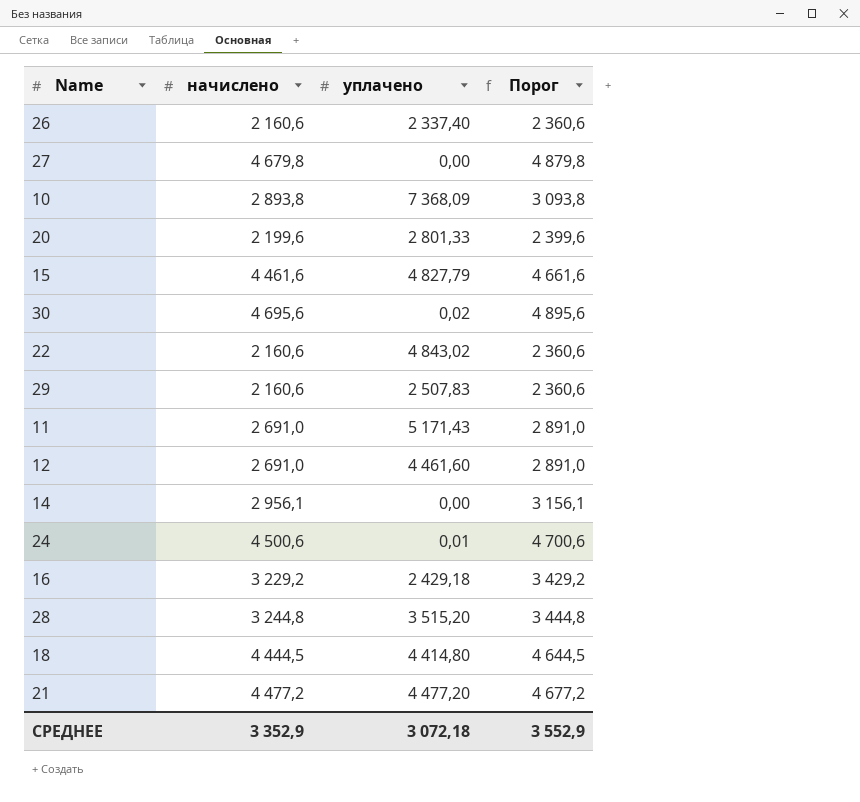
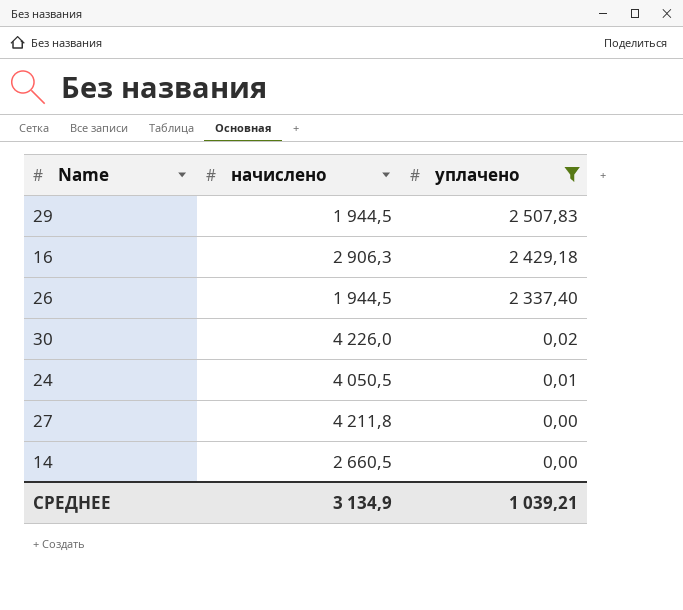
filter: none -> уплачено <= 2 507,83
row order: none -> уплачено descending
column Порог | formula: [начислено] + 200 -> none
29 | начислено: 2 160,6 -> 1 944,5
16 | начислено: 3 229,2 -> 2 906,3
26 | начислено: 2 160,6 -> 1 944,5
30 | начислено: 4 695,6 -> 4 226,0
24 | начислено: 4 500,6 -> 4 050,5
27 | начислено: 4 679,8 -> 4 211,8
14 | начислено: 2 956,1 -> 2 660,5
СРЕДНЕЕ | начислено: 3 352,9 -> 3 134,9
СРЕДНЕЕ | уплачено: 3 072,18 -> 1 039,21

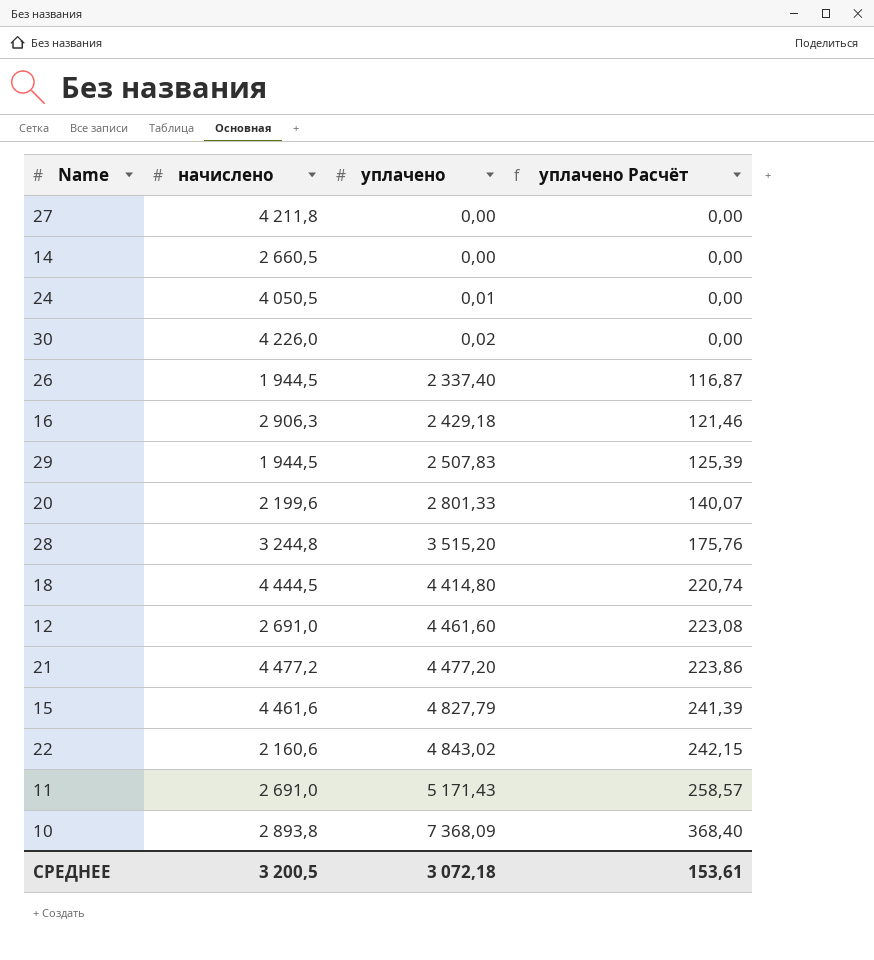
filter: уплачено <= 2 507,83 -> none
row order: уплачено descending -> уплачено ascending
column уплачено Расчёт | formula: none -> [уплачено] * 0,05
СРЕДНЕЕ | начислено: 3 134,9 -> 3 200,5
СРЕДНЕЕ | уплачено: 1 039,21 -> 3 072,18

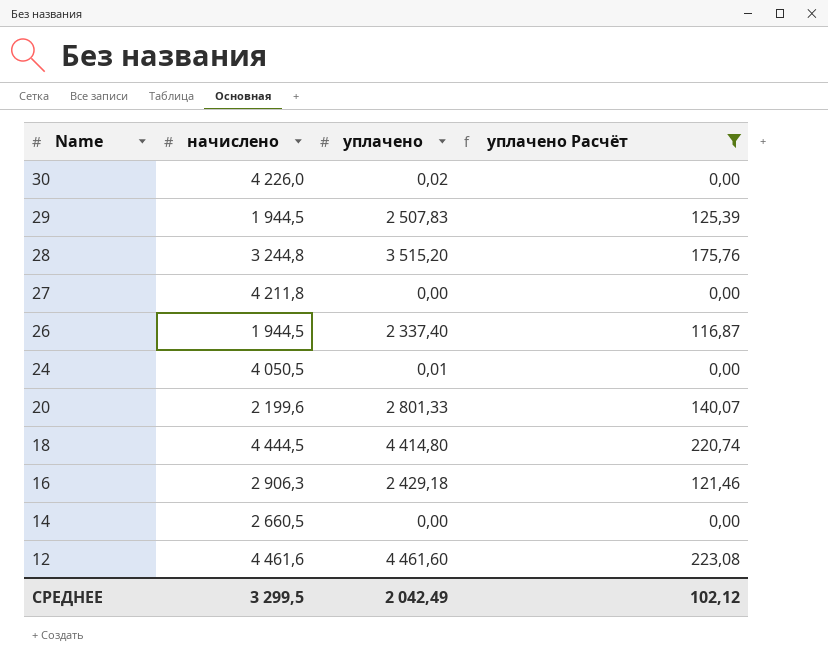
filter: none -> уплачено Расчёт <= 223,08
row order: уплачено ascending -> Name descending
12 | начислено: 2 691,0 -> 4 461,6
СРЕДНЕЕ | начислено: 3 200,5 -> 3 299,5
СРЕДНЕЕ | уплачено: 3 072,18 -> 2 042,49
СРЕДНЕЕ | уплачено Расчёт: 153,61 -> 102,12

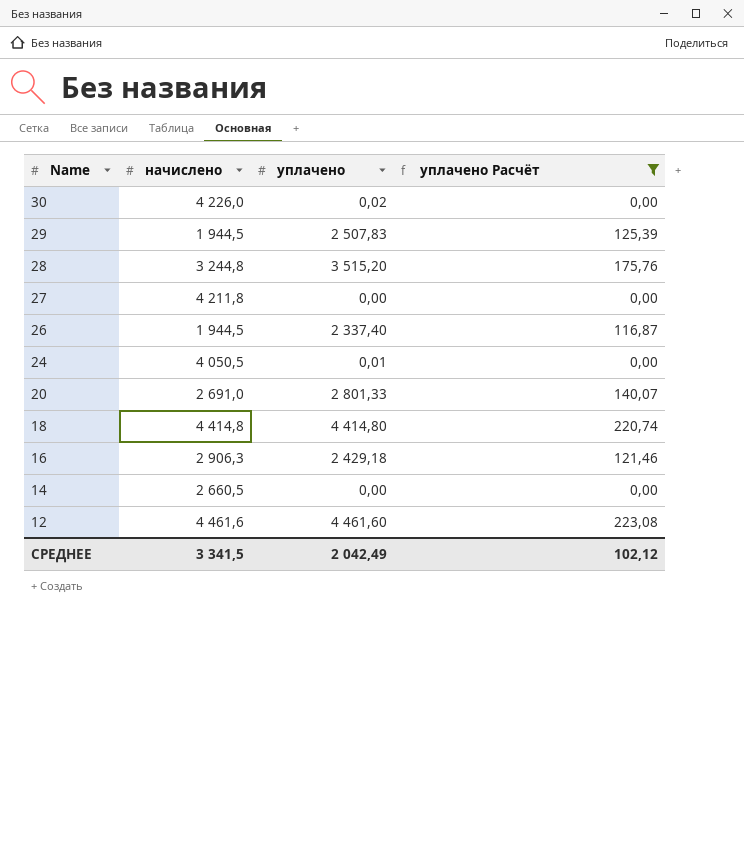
20 | начислено: 2 199,6 -> 2 691,0
18 | начислено: 4 444,5 -> 4 414,8
СРЕДНЕЕ | начислено: 3 299,5 -> 3 341,5

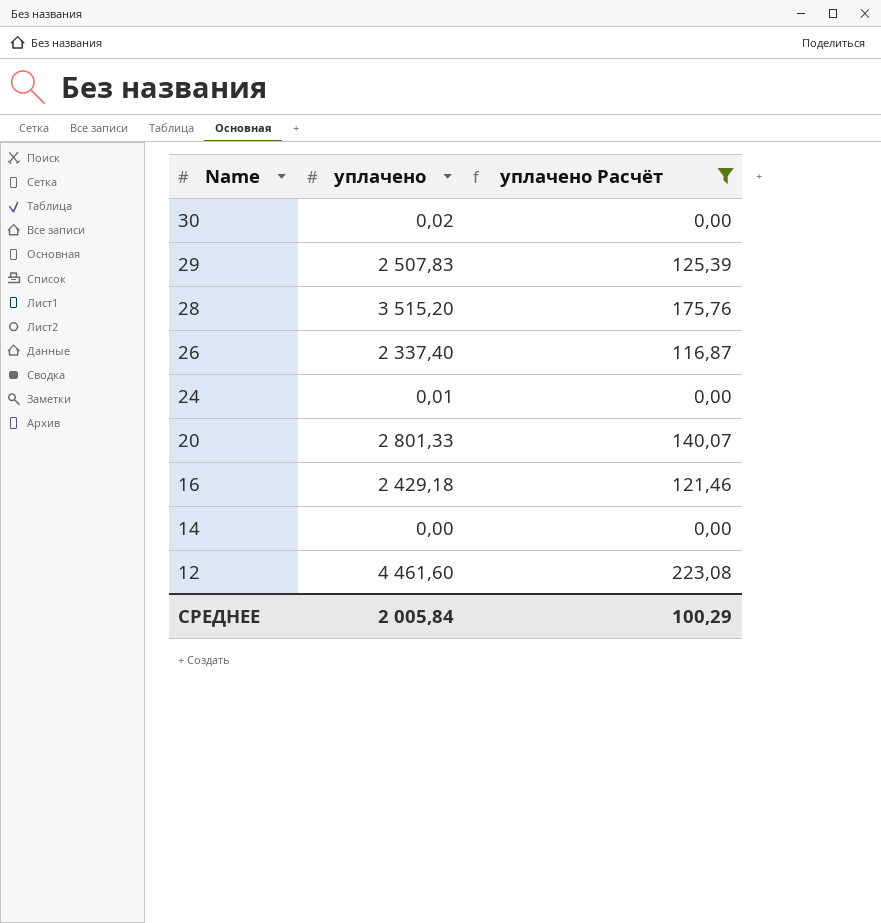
column начислено | position: 2 -> none
row 27: 4 211,8 | 0,00 | 0,00 -> none
row 18: 4 414,8 | 4 414,80 | 220,74 -> none
СРЕДНЕЕ | уплачено: 2 042,49 -> 2 005,84
СРЕДНЕЕ | уплачено Расчёт: 102,12 -> 100,29

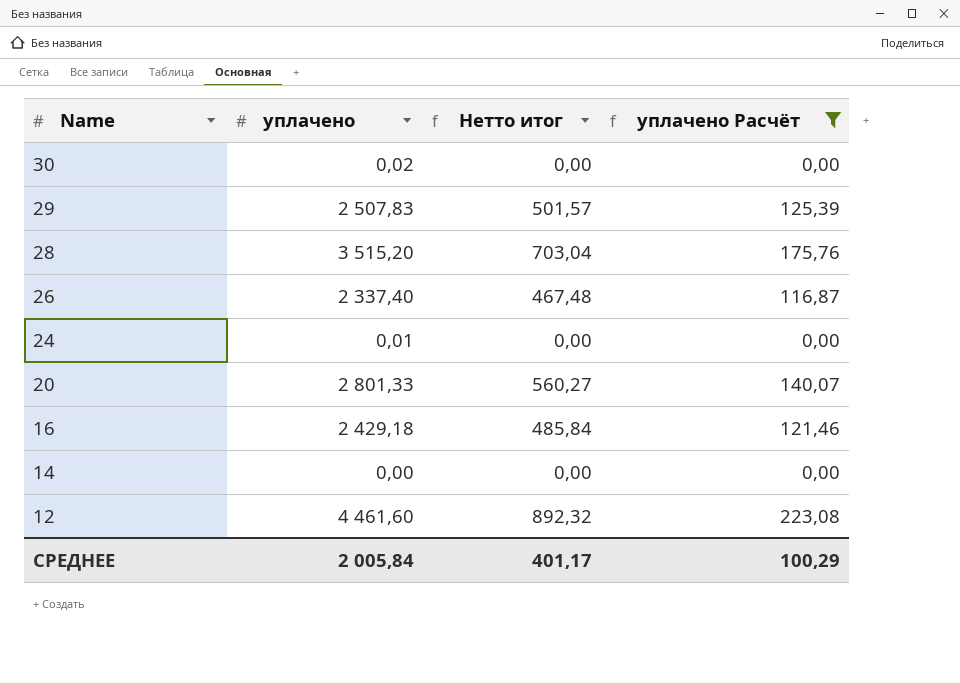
column Нетто итог | formula: none -> [уплачено] * 0,2

